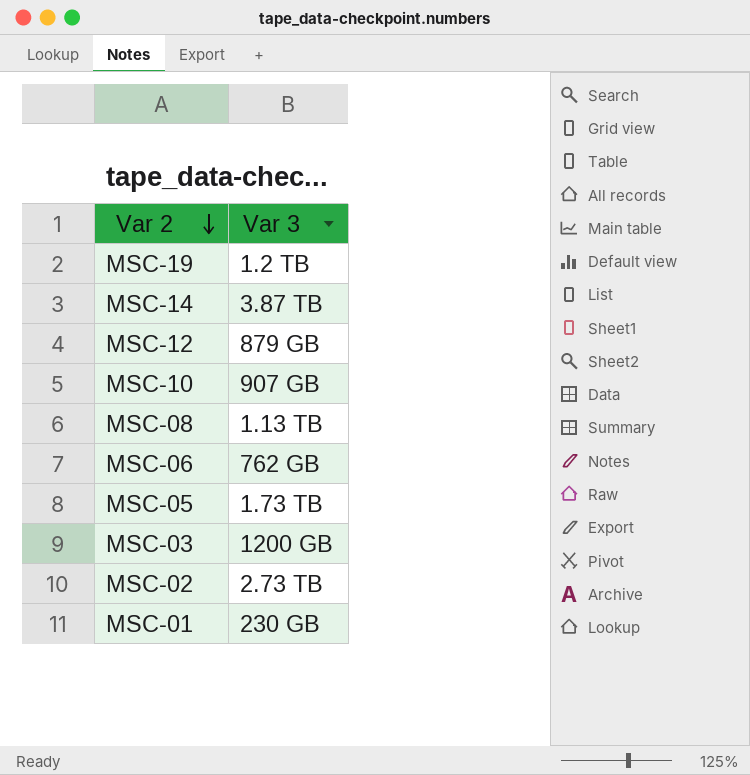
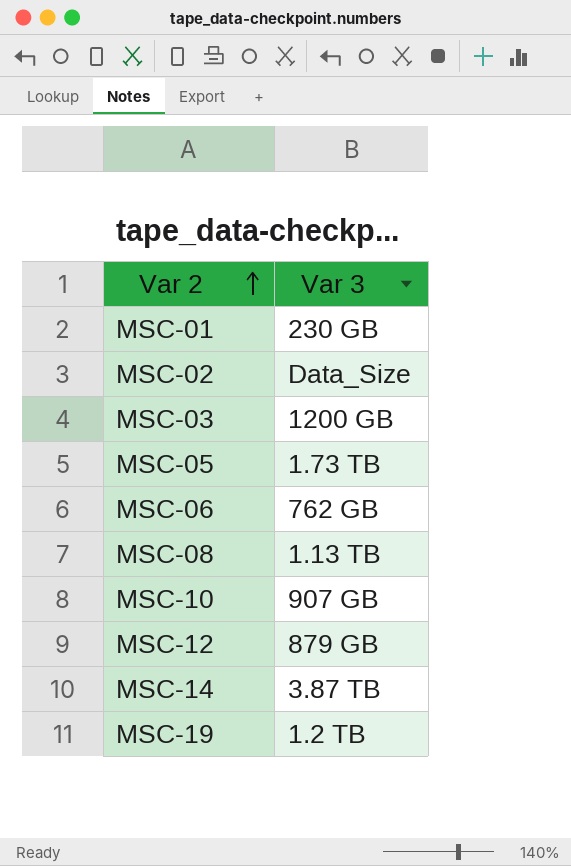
row order: Var 2 descending -> Var 2 ascending
MSC-02 | Var 3: 2.73 TB -> Data_Size

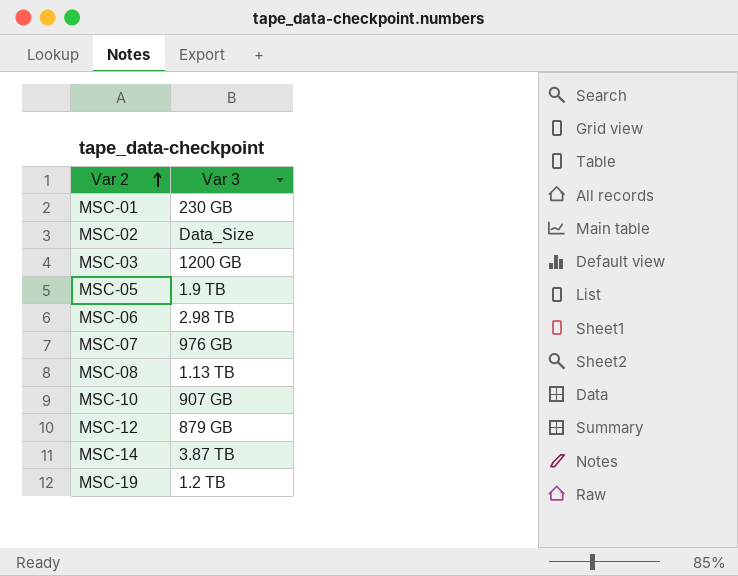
MSC-05 | Var 3: 1.73 TB -> 1.9 TB
MSC-06 | Var 3: 762 GB -> 2.98 TB
row MSC-07: none -> 976 GB

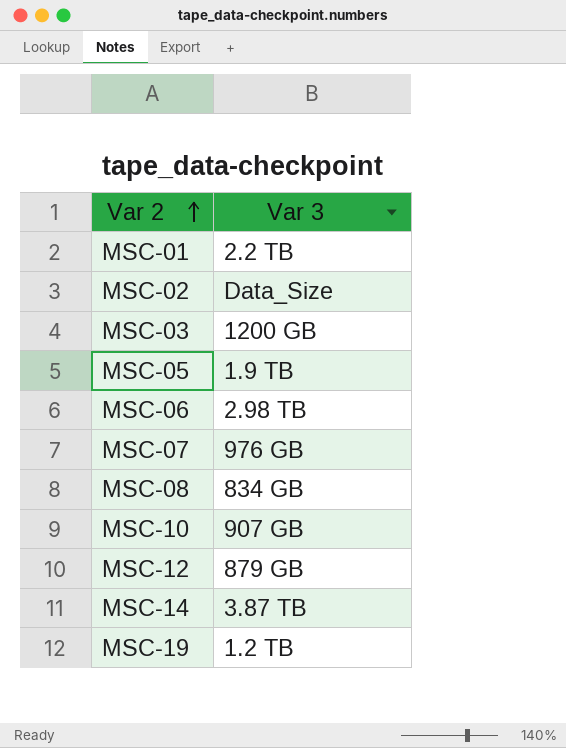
MSC-01 | Var 3: 230 GB -> 2.2 TB
MSC-08 | Var 3: 1.13 TB -> 834 GB

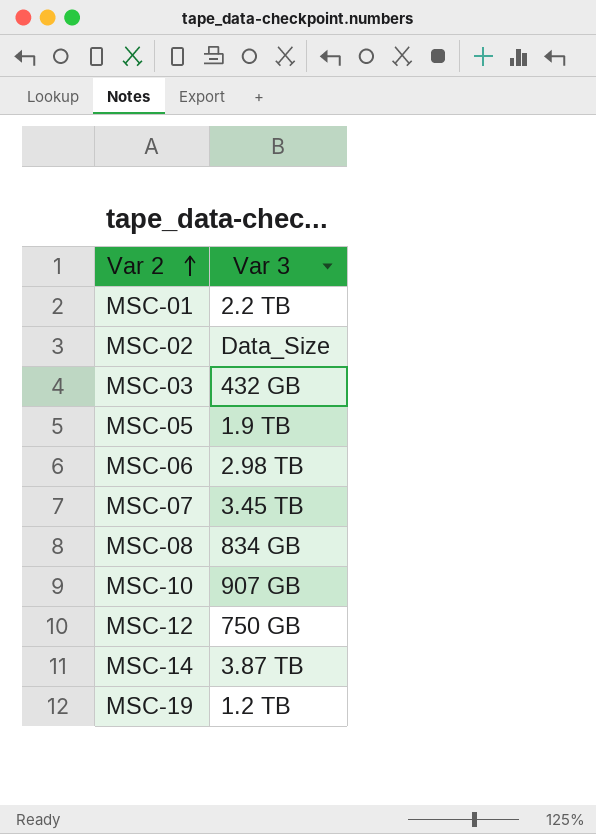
MSC-03 | Var 3: 1200 GB -> 432 GB
MSC-07 | Var 3: 976 GB -> 3.45 TB
MSC-12 | Var 3: 879 GB -> 750 GB

